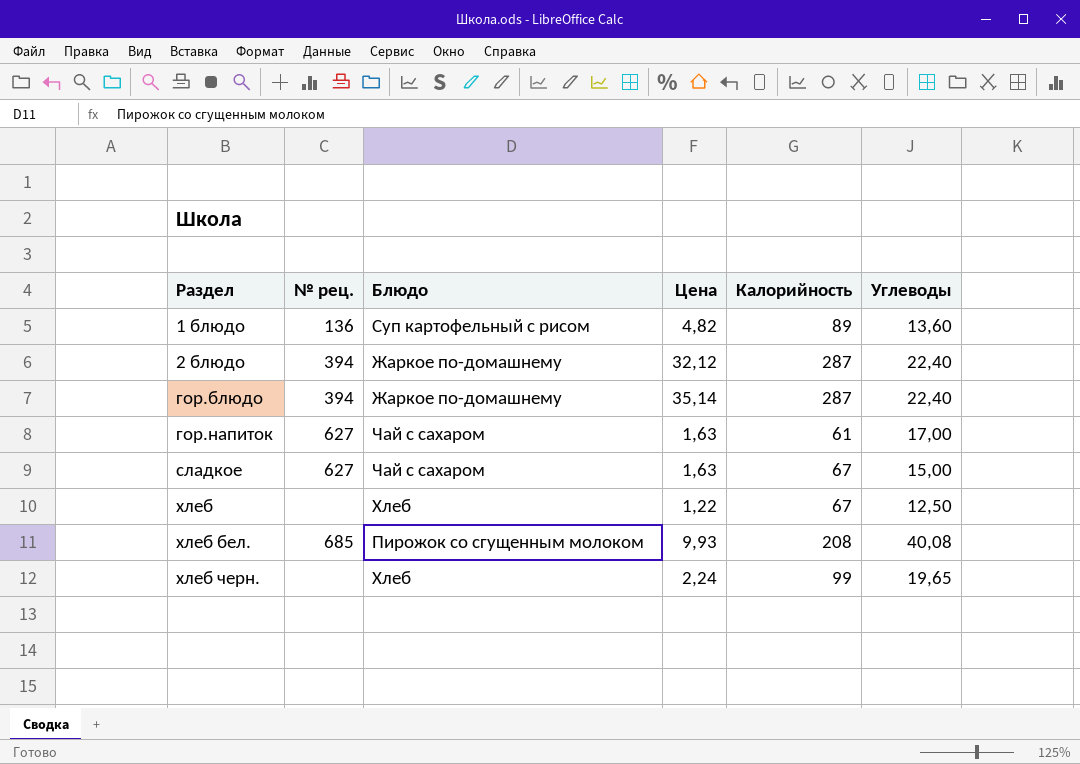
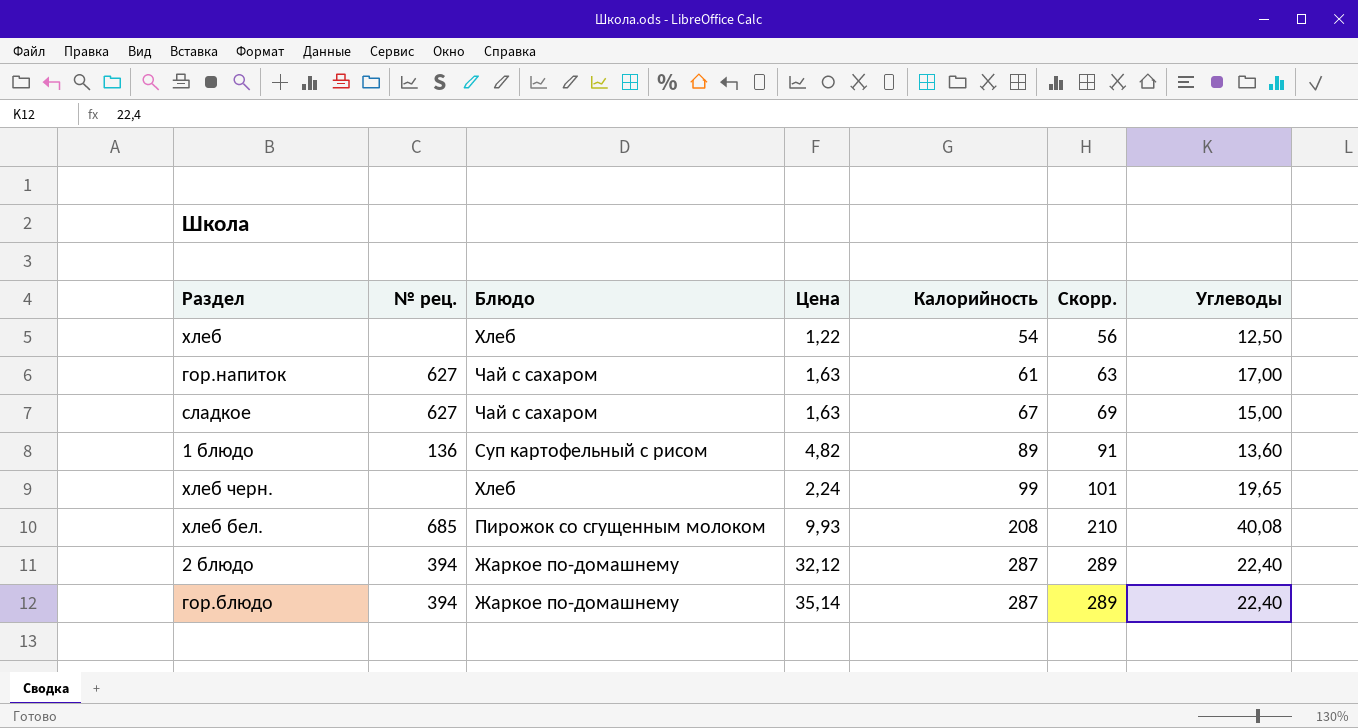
row order: Раздел ascending -> Калорийность ascending
column Скорр. | formula: none -> [Калорийность] + 2
хлеб | Калорийность: 67 -> 54

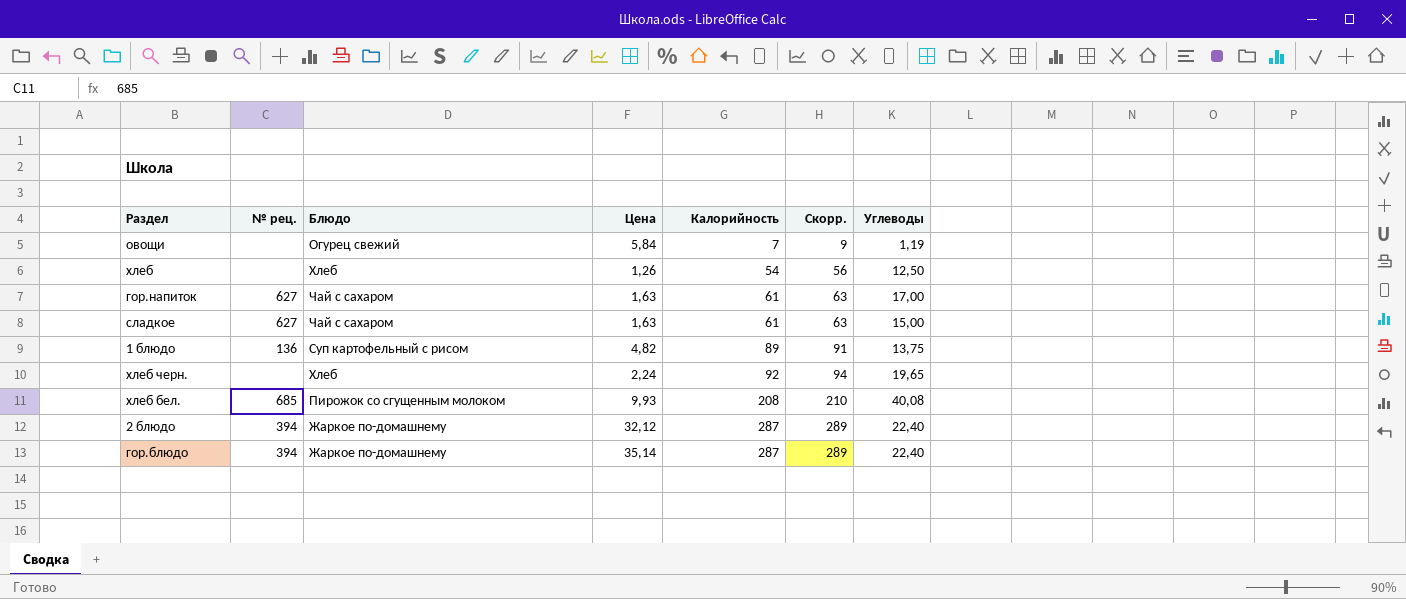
row овощи: none -> none | Огурец свежий | 5,84 | 7 | 9 | 1,19
хлеб | Цена: 1,22 -> 1,26
сладкое | Калорийность: 67 -> 61
сладкое | Скорр.: 69 -> 63
1 блюдо | Углеводы: 13,60 -> 13,75
хлеб черн. | Калорийность: 99 -> 92
хлеб черн. | Скорр.: 101 -> 94

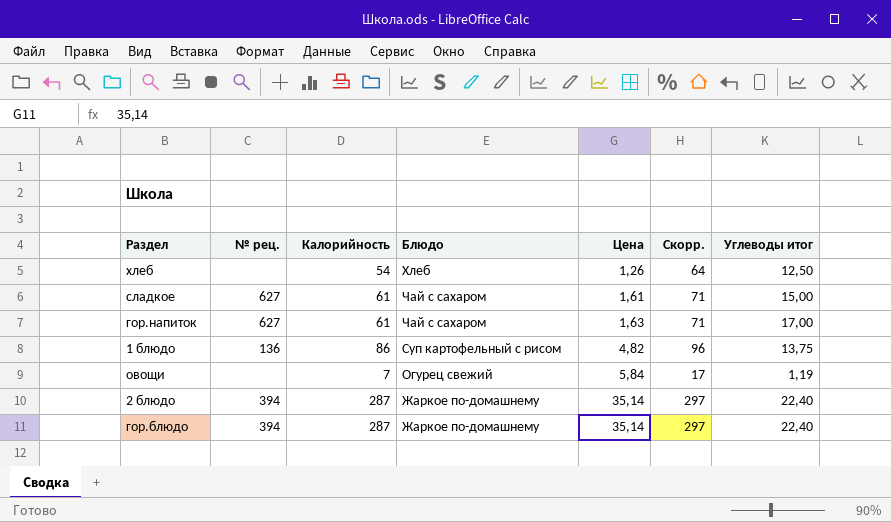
row order: Калорийность ascending -> Цена ascending
column Калорийность | position: 5 -> 3
column Скорр. | formula: [Калорийность] + 2 -> [Калорийность] + 10
column name: Углеводы -> Углеводы итог
row хлеб черн.: none | Хлеб | 2,24 | 92 | 94 | 19,65 -> none
row хлеб бел.: 685 | Пирожок со сгущенным молоком | 9,93 | 208 | 210 | 40,08 -> none
сладкое | Цена: 1,63 -> 1,61
1 блюдо | Калорийность: 89 -> 86
2 блюдо | Цена: 32,12 -> 35,14

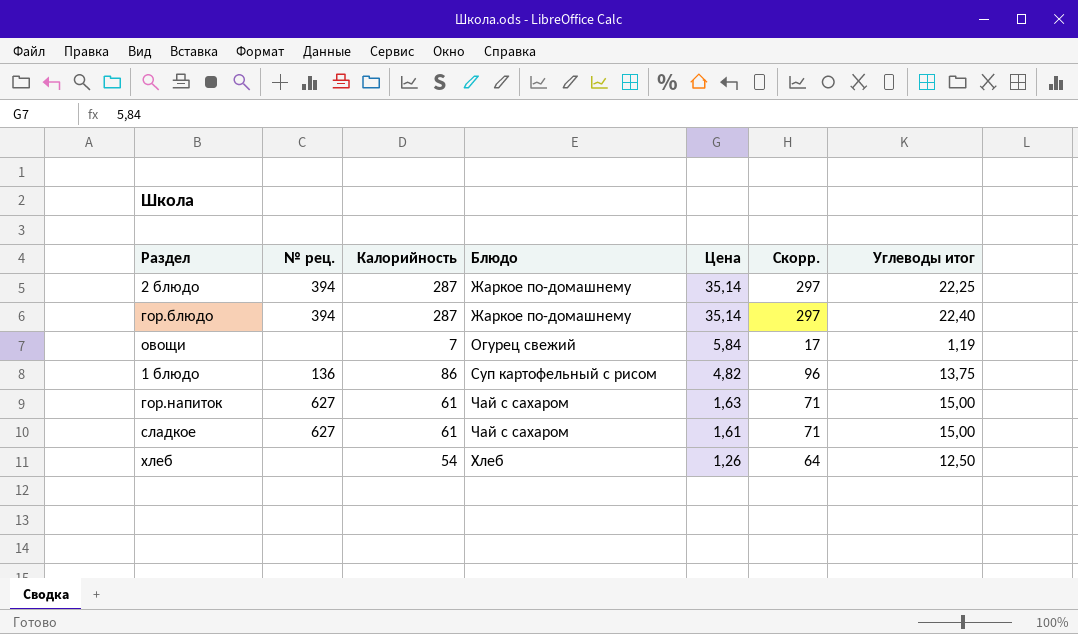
row order: Цена ascending -> Цена descending
2 блюдо | Углеводы итог: 22,40 -> 22,25
гор.напиток | Углеводы итог: 17,00 -> 15,00

